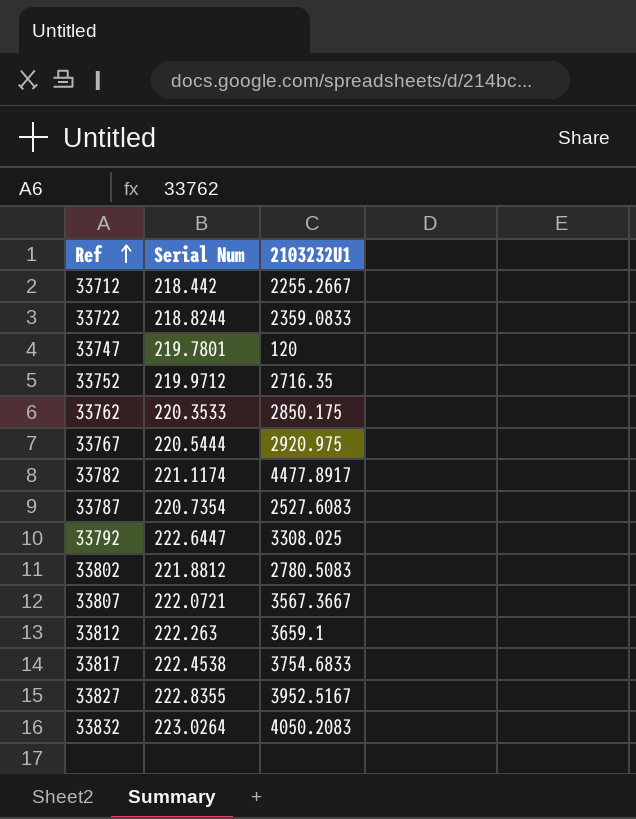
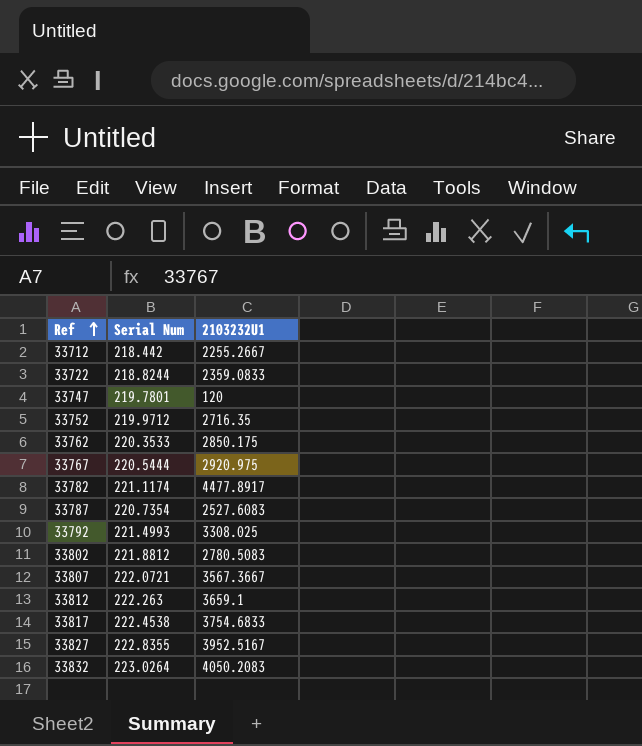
33792 | Serial Num: 222.6447 -> 221.4993

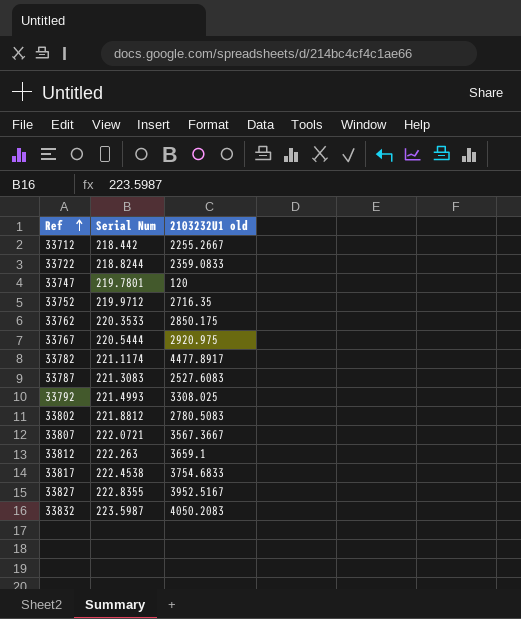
column name: 2103232U1 -> 2103232U1 old
33787 | Serial Num: 220.7354 -> 221.3083
33832 | Serial Num: 223.0264 -> 223.5987

